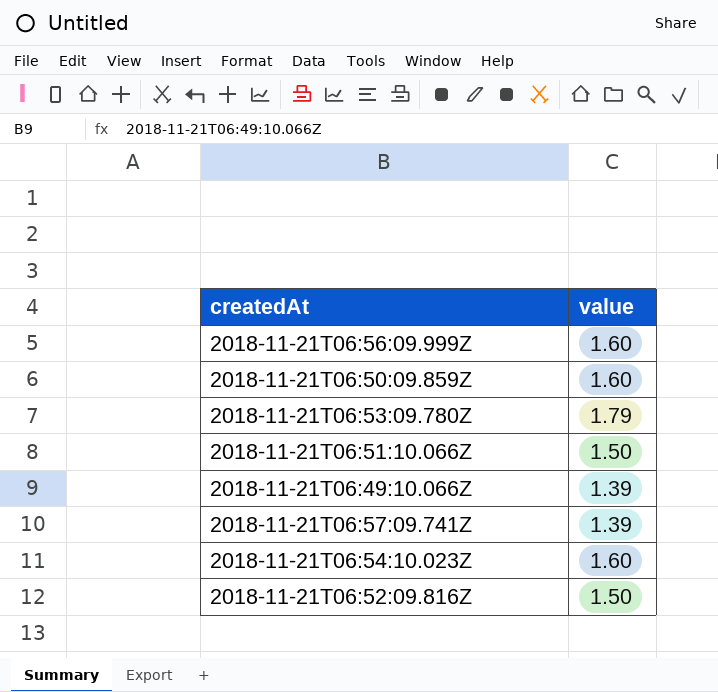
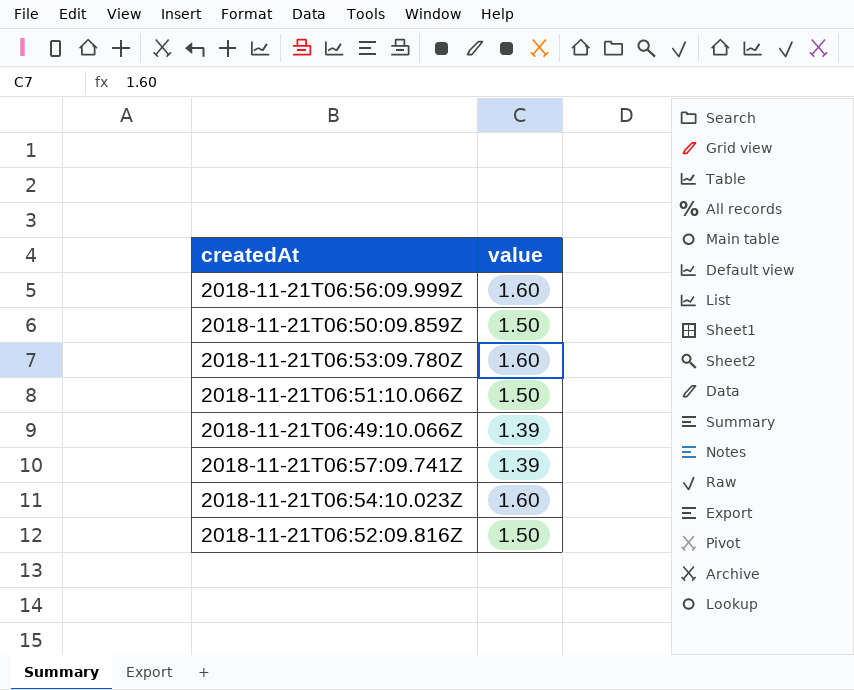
2018-11-21T06:50:09.859Z | value: 1.60 -> 1.50
2018-11-21T06:53:09.780Z | value: 1.79 -> 1.60

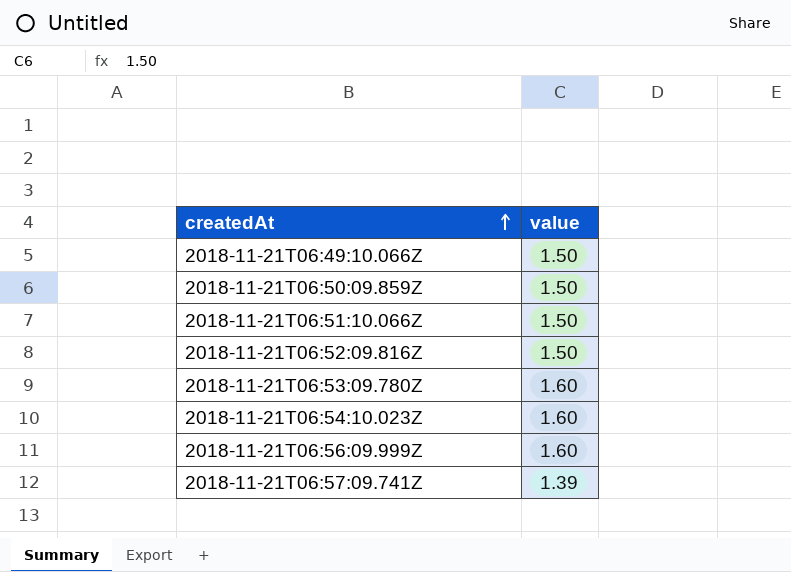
row order: none -> createdAt ascending
2018-11-21T06:49:10.066Z | value: 1.39 -> 1.50

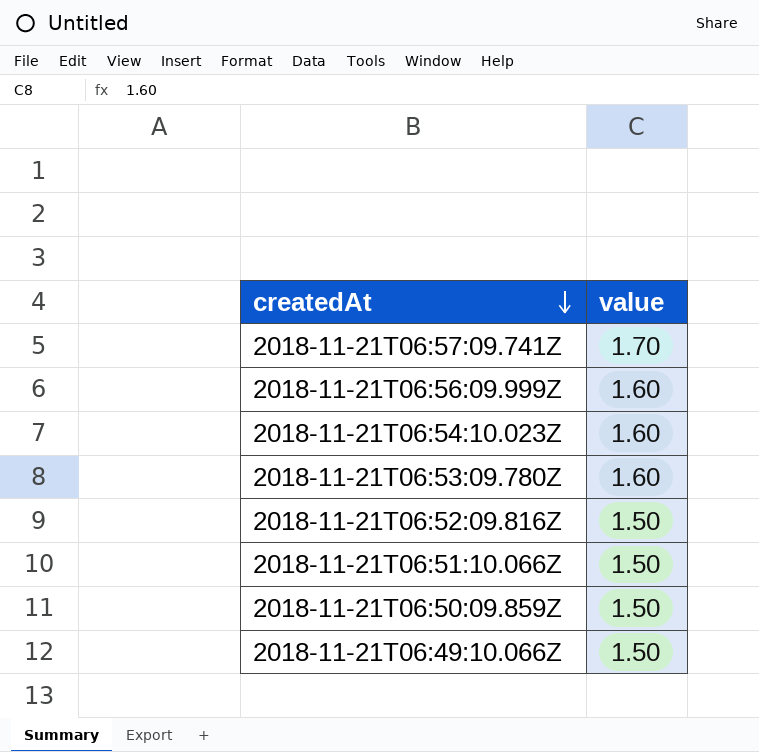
row order: createdAt ascending -> createdAt descending
2018-11-21T06:57:09.741Z | value: 1.39 -> 1.70

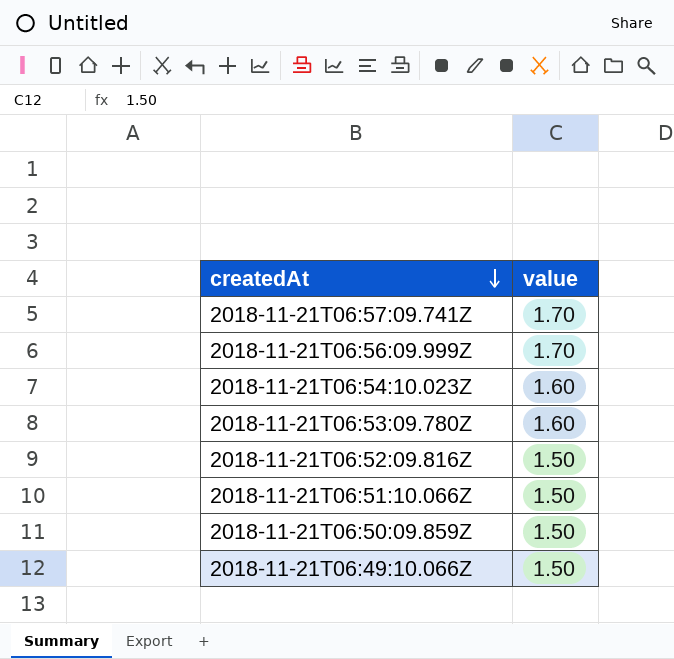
2018-11-21T06:56:09.999Z | value: 1.60 -> 1.70

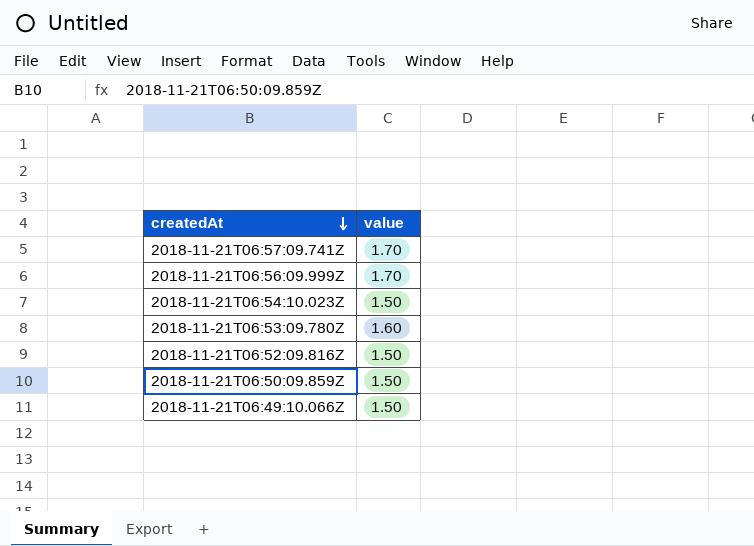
row 2018-11-21T06:51:10.066Z: 1.50 -> none
2018-11-21T06:54:10.023Z | value: 1.60 -> 1.50

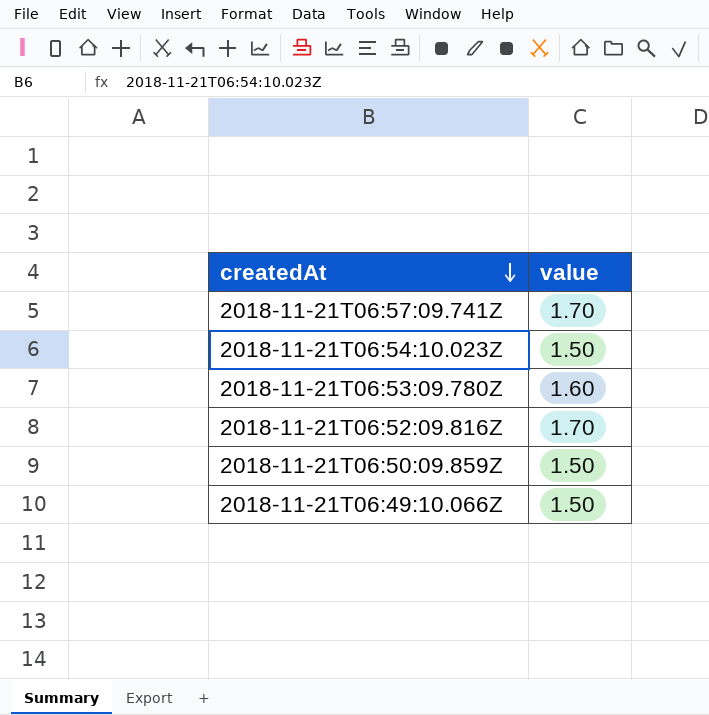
row 2018-11-21T06:56:09.999Z: 1.70 -> none
2018-11-21T06:52:09.816Z | value: 1.50 -> 1.70

